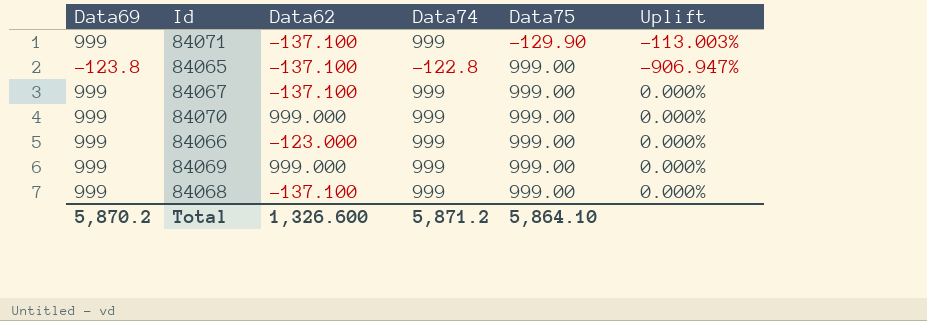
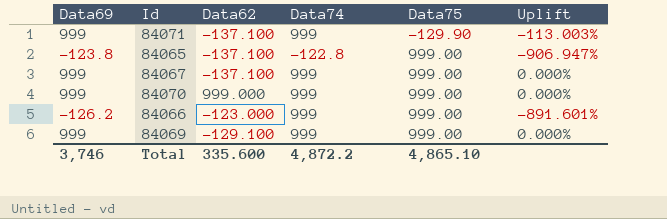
row 84068: 999 | -137.100 | 999 | 999.00 | 0.000% -> none
84066 | Data69: 999 -> -126.2
84066 | Uplift: 0.000% -> -891.601%
84069 | Data62: 999.000 -> -129.100
Total | Data69: 5,870.2 -> 3,746
Total | Data62: 1,326.600 -> 335.600
Total | Data74: 5,871.2 -> 4,872.2
Total | Data75: 5,864.10 -> 4,865.10

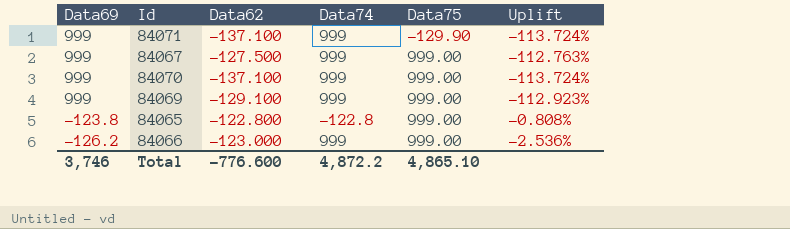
row order: Data75 ascending -> Data69 descending
column Uplift | formula: ([Data75] - [Data69]) / [Data69] -> ([Data62] - [Data69]) / [Data69]
84067 | Data62: -137.100 -> -127.500
84070 | Data62: 999.000 -> -137.100
84065 | Data62: -137.100 -> -122.800
Total | Data62: 335.600 -> -776.600

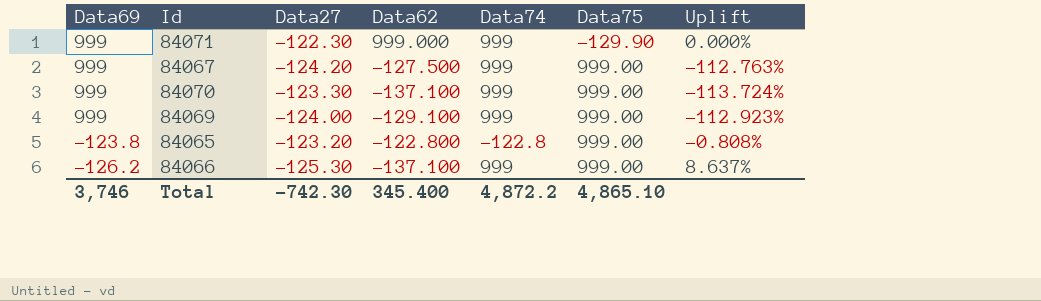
column Data27 | position: none -> 3
84071 | Data62: -137.100 -> 999.000
84071 | Uplift: -113.724% -> 0.000%
84066 | Data62: -123.000 -> -137.100
84066 | Uplift: -2.536% -> 8.637%
Total | Data62: -776.600 -> 345.400

